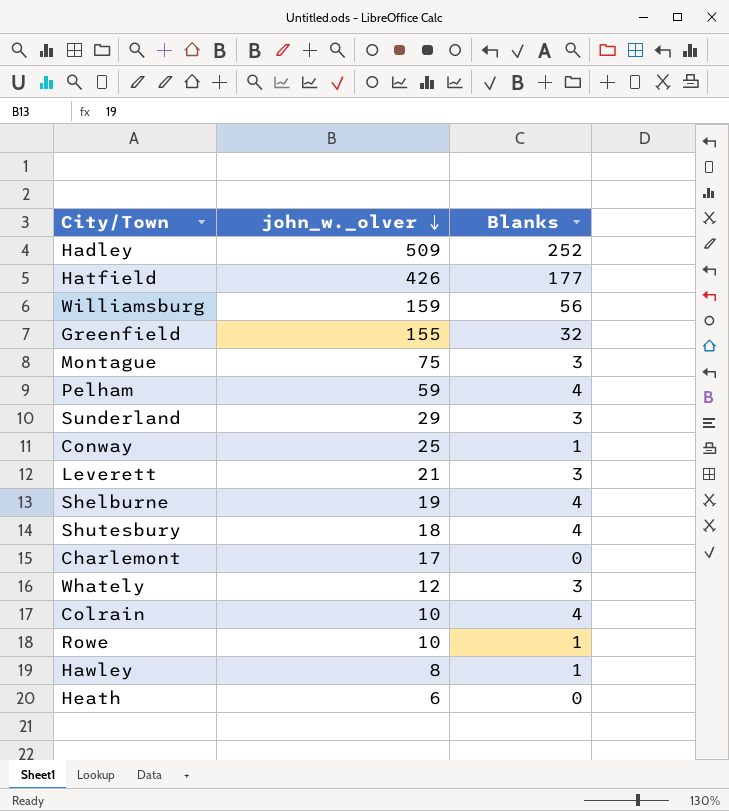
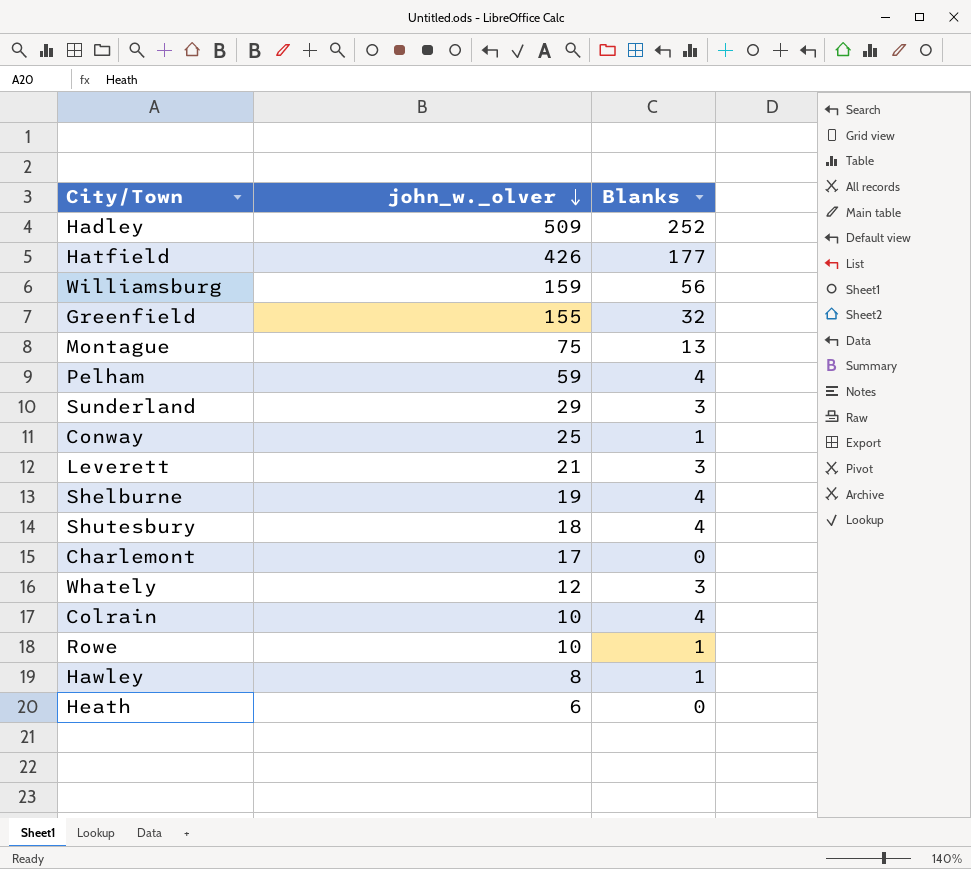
Montague | Blanks: 3 -> 13

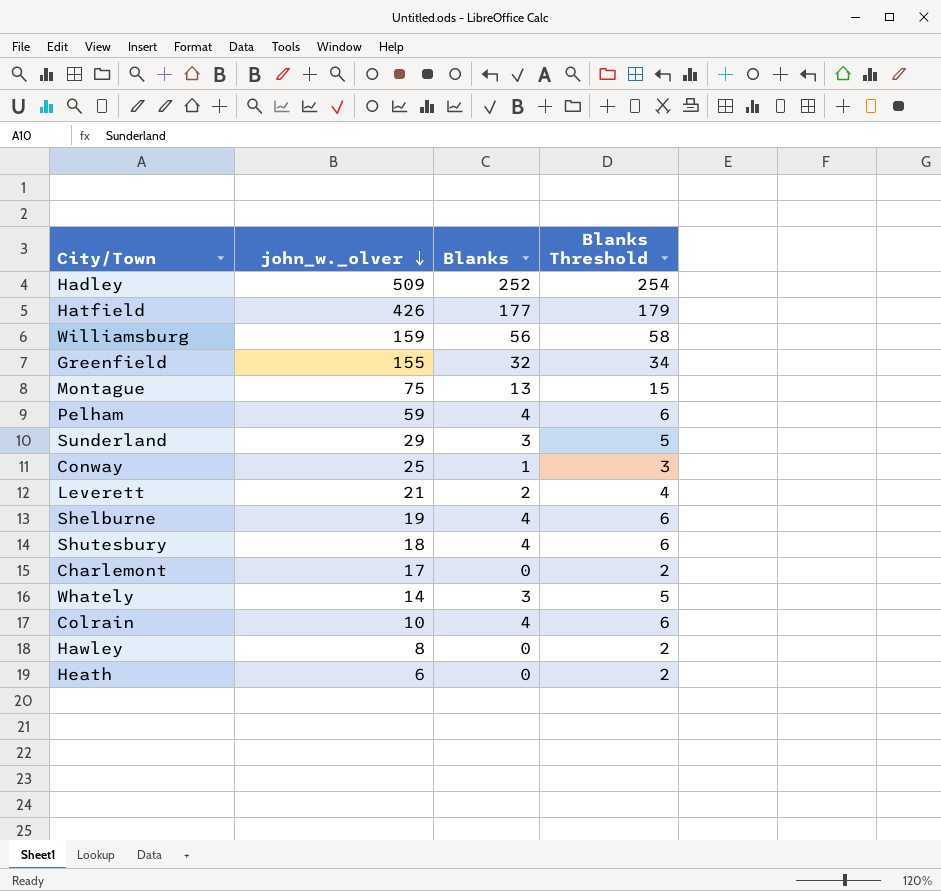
column Blanks Threshold | formula: none -> [Blanks] + 2
row Rowe: 10 | 1 -> none
Leverett | Blanks: 3 -> 2
Whately | john_w._olver: 12 -> 14
Hawley | Blanks: 1 -> 0

